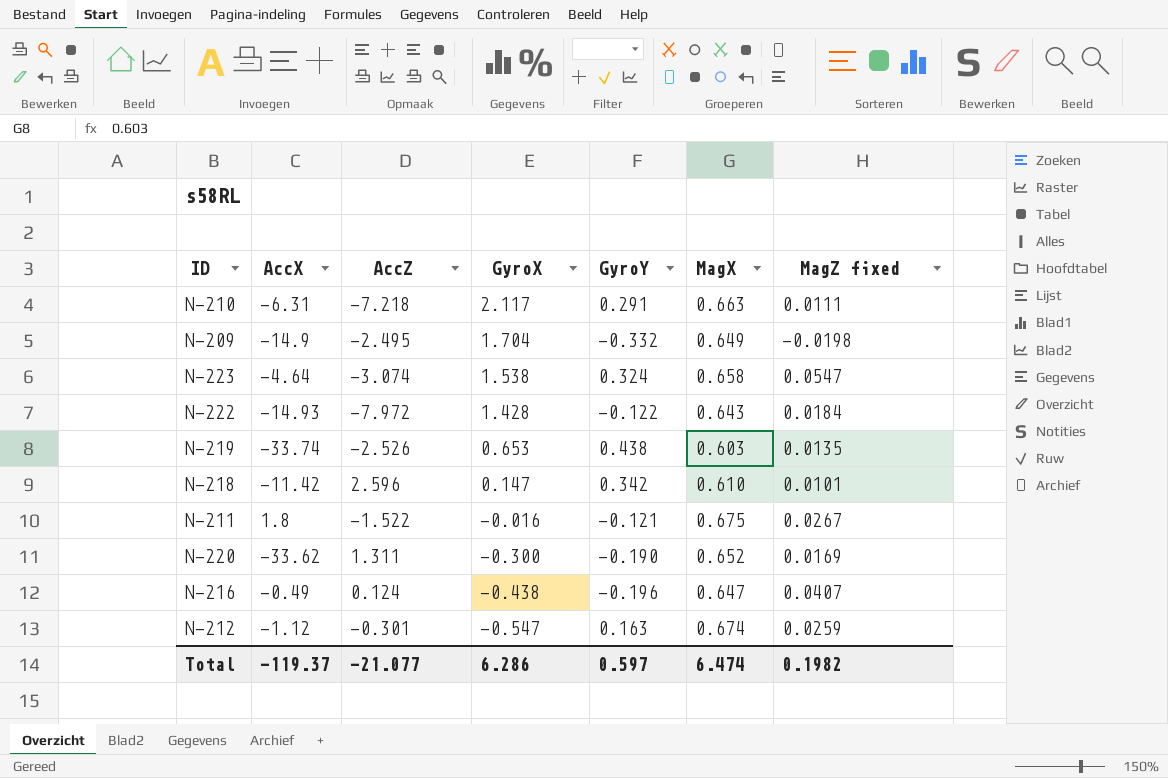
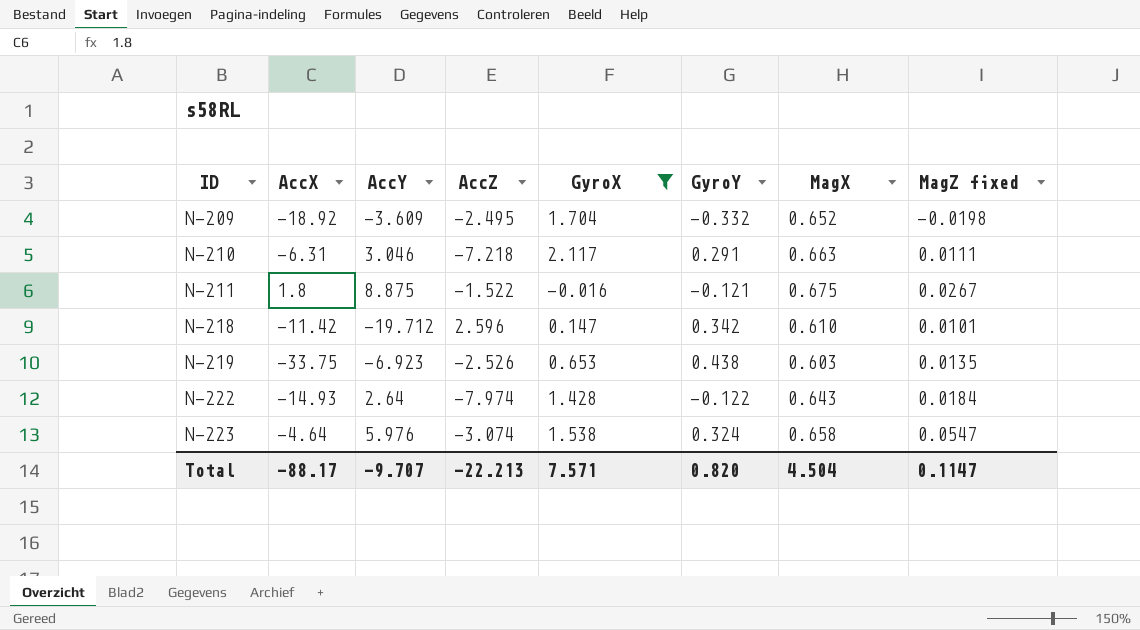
filter: none -> GyroX >= -0.016
row order: GyroX descending -> ID ascending
column AccY | position: none -> 3
N-209 | AccX: -14.9 -> -18.92
N-209 | MagX: 0.649 -> 0.652
N-219 | AccX: -33.74 -> -33.75
N-222 | AccZ: -7.972 -> -7.974
Total | AccX: -119.37 -> -88.17
Total | AccZ: -21.077 -> -22.213
Total | GyroX: 6.286 -> 7.571
Total | GyroY: 0.597 -> 0.820
Total | MagX: 6.474 -> 4.504
Total | MagZ fixed: 0.1982 -> 0.1147

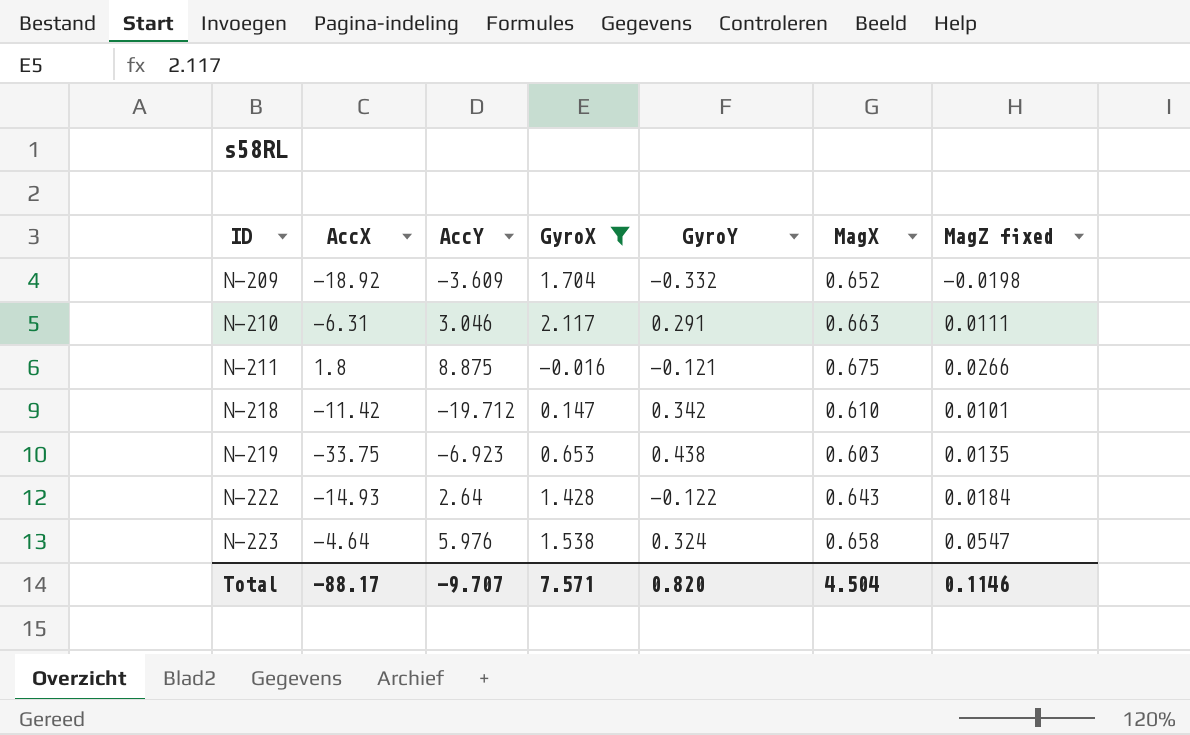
column AccZ | position: 4 -> none
N-211 | MagZ fixed: 0.0267 -> 0.0266
Total | MagZ fixed: 0.1147 -> 0.1146

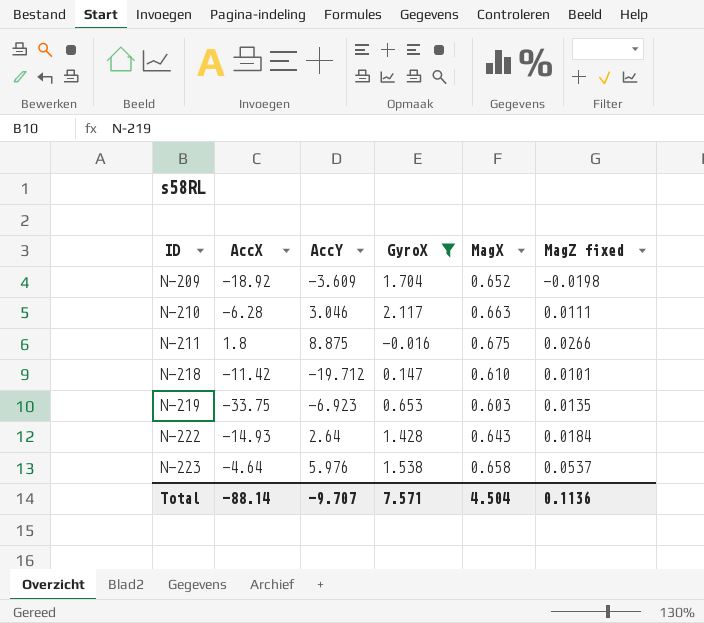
column GyroY | position: 5 -> none
N-210 | AccX: -6.31 -> -6.28
N-223 | MagZ fixed: 0.0547 -> 0.0537
Total | AccX: -88.17 -> -88.14
Total | MagZ fixed: 0.1146 -> 0.1136

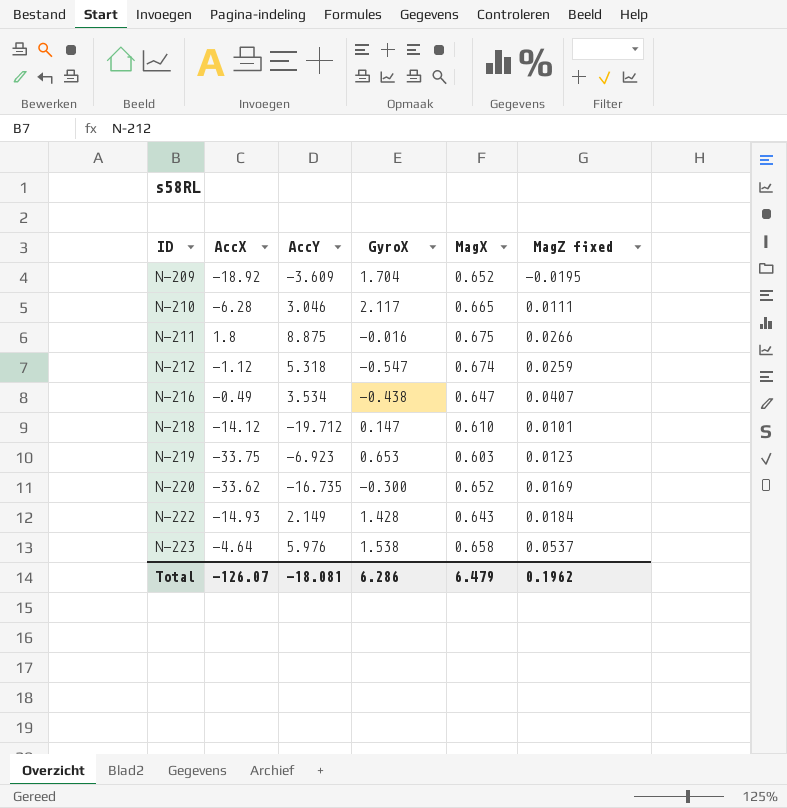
filter: GyroX >= -0.016 -> none
N-209 | MagZ fixed: -0.0198 -> -0.0195
N-210 | MagX: 0.663 -> 0.665
N-218 | AccX: -11.42 -> -14.12
N-219 | MagZ fixed: 0.0135 -> 0.0123
N-222 | AccY: 2.64 -> 2.149
Total | AccX: -88.14 -> -126.07
Total | AccY: -9.707 -> -18.081
Total | GyroX: 7.571 -> 6.286
Total | MagX: 4.504 -> 6.479
Total | MagZ fixed: 0.1136 -> 0.1962

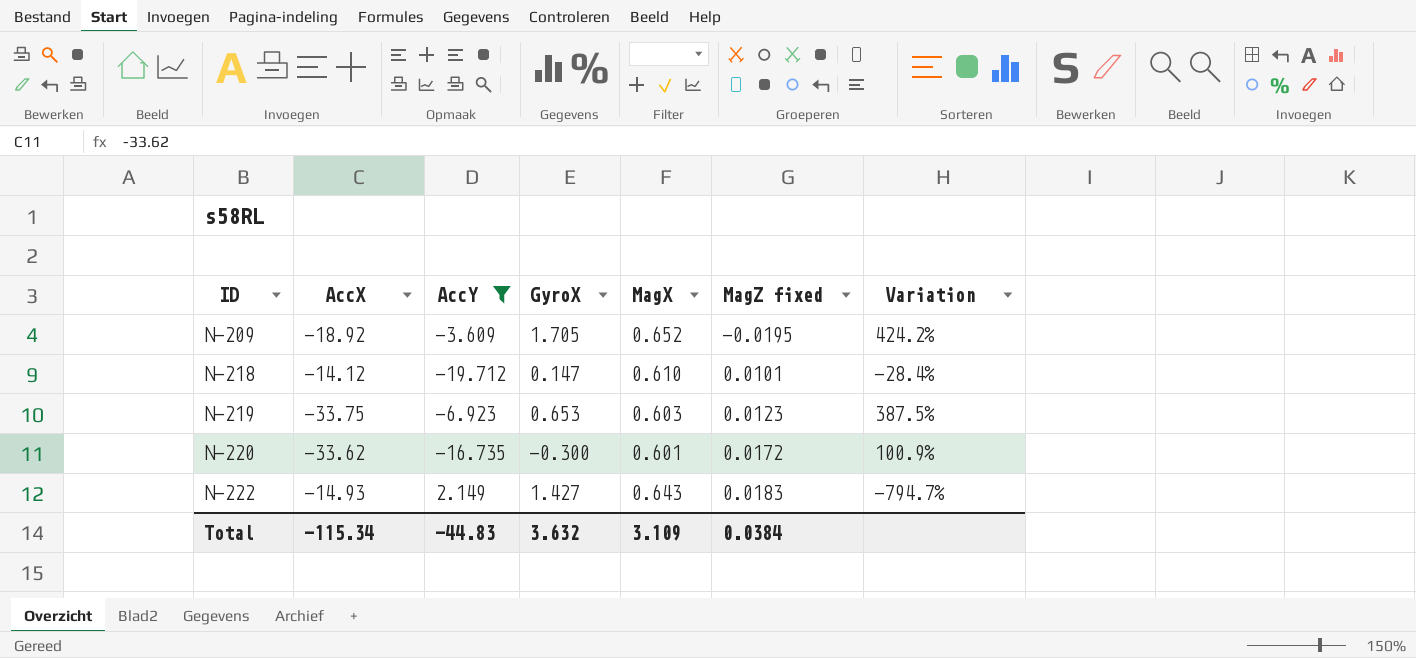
filter: none -> AccY <= 2.149
column Variation | formula: none -> ([AccX] - [AccY]) / [AccY]
N-209 | GyroX: 1.704 -> 1.705
N-220 | MagX: 0.652 -> 0.601
N-220 | MagZ fixed: 0.0169 -> 0.0172
N-222 | GyroX: 1.428 -> 1.427
N-222 | MagZ fixed: 0.0184 -> 0.0183
Total | AccX: -126.07 -> -115.34
Total | AccY: -18.081 -> -44.83
Total | GyroX: 6.286 -> 3.632
Total | MagX: 6.479 -> 3.109
Total | MagZ fixed: 0.1962 -> 0.0384

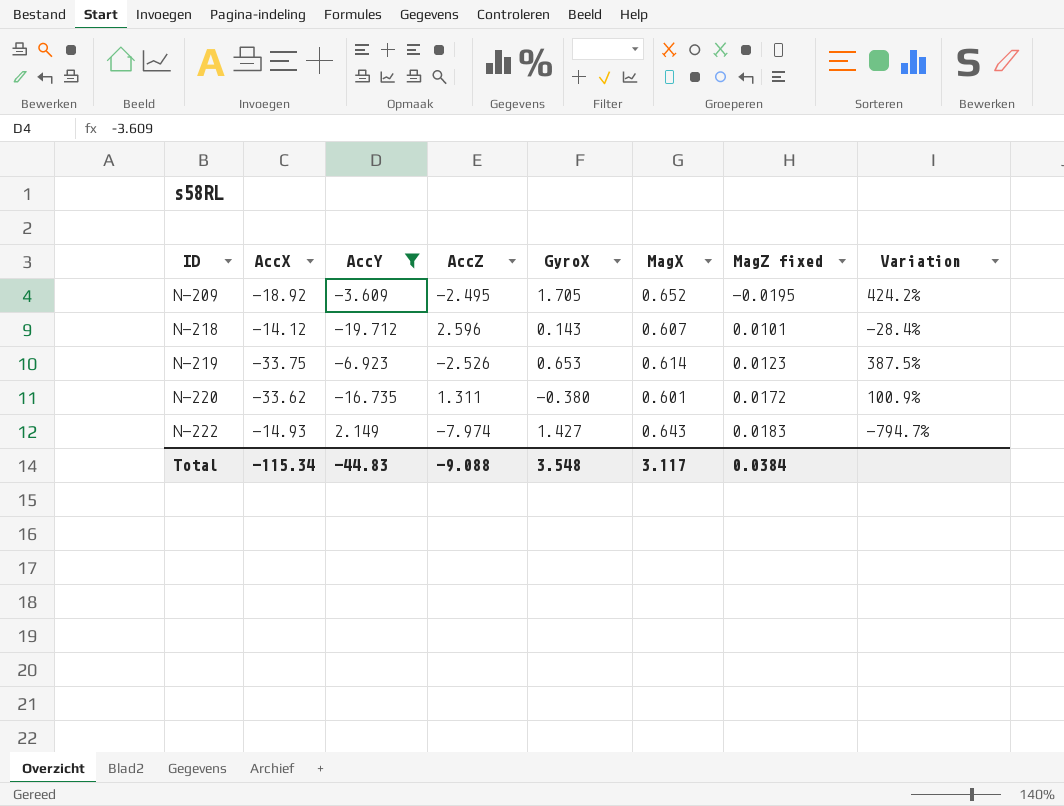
column AccZ | position: none -> 4
N-218 | GyroX: 0.147 -> 0.143
N-218 | MagX: 0.610 -> 0.607
N-219 | MagX: 0.603 -> 0.614
N-220 | GyroX: -0.300 -> -0.380
Total | GyroX: 3.632 -> 3.548
Total | MagX: 3.109 -> 3.117

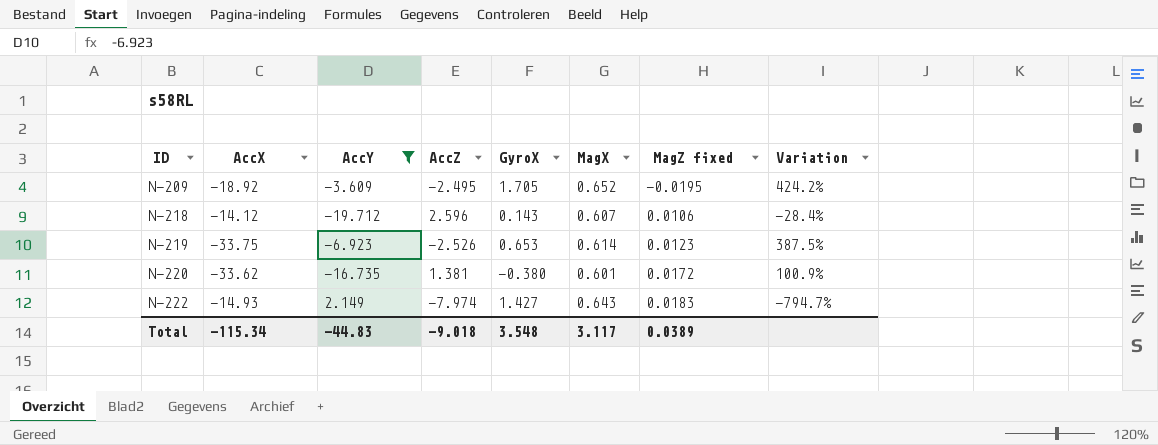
N-218 | MagZ fixed: 0.0101 -> 0.0106
N-220 | AccZ: 1.311 -> 1.381
Total | AccZ: -9.088 -> -9.018
Total | MagZ fixed: 0.0384 -> 0.0389

